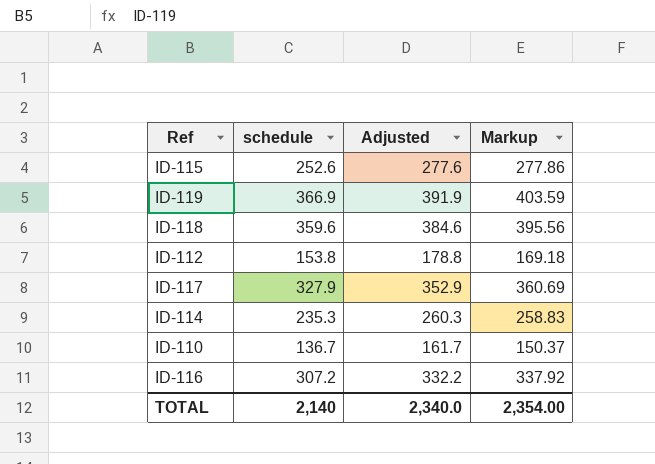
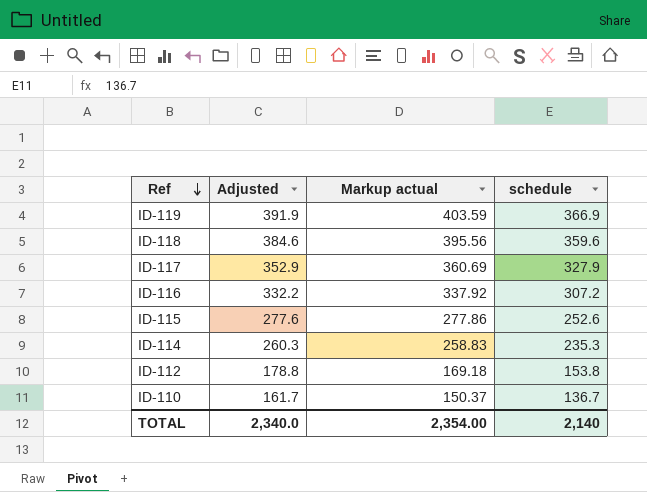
row order: none -> Ref descending
column name: Markup -> Markup actual
column schedule | position: 2 -> 4

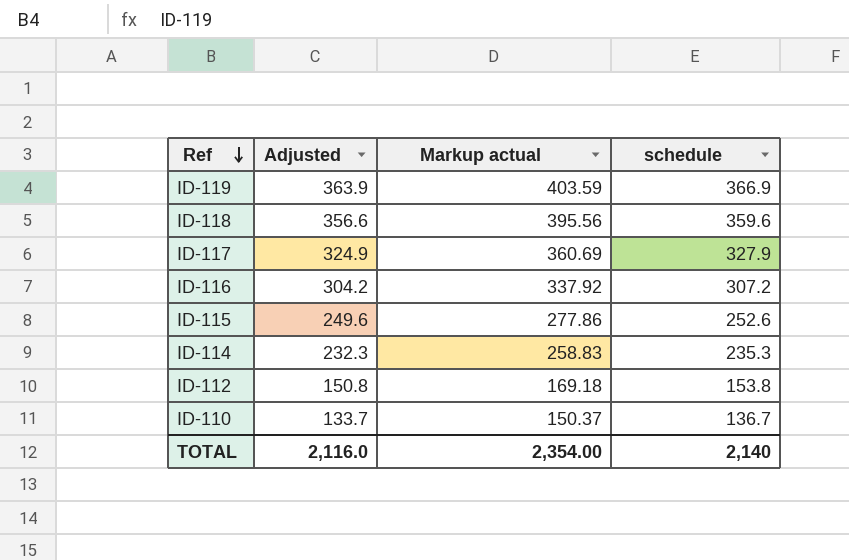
column Adjusted | formula: [schedule] + 25 -> [schedule] - 3
TOTAL | Adjusted: 2,340.0 -> 2,116.0

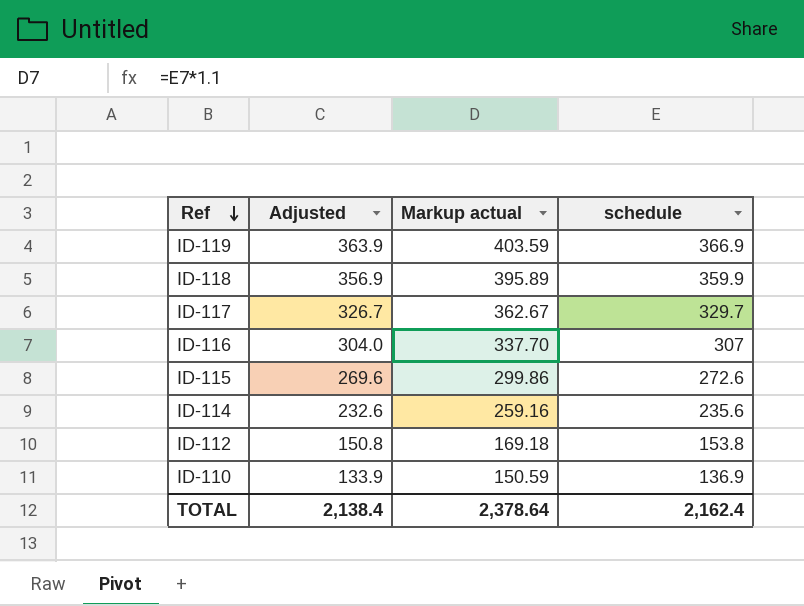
ID-118 | Adjusted: 356.6 -> 356.9
ID-118 | Markup actual: 395.56 -> 395.89
ID-118 | schedule: 359.6 -> 359.9
ID-117 | Adjusted: 324.9 -> 326.7
ID-117 | Markup actual: 360.69 -> 362.67
ID-117 | schedule: 327.9 -> 329.7
ID-116 | Adjusted: 304.2 -> 304.0
ID-116 | Markup actual: 337.92 -> 337.70
ID-116 | schedule: 307.2 -> 307
ID-115 | Adjusted: 249.6 -> 269.6
ID-115 | Markup actual: 277.86 -> 299.86
ID-115 | schedule: 252.6 -> 272.6
ID-114 | Adjusted: 232.3 -> 232.6
ID-114 | Markup actual: 258.83 -> 259.16
ID-114 | schedule: 235.3 -> 235.6
ID-110 | Adjusted: 133.7 -> 133.9
ID-110 | Markup actual: 150.37 -> 150.59
ID-110 | schedule: 136.7 -> 136.9
TOTAL | Adjusted: 2,116.0 -> 2,138.4
TOTAL | Markup actual: 2,354.00 -> 2,378.64
TOTAL | schedule: 2,140 -> 2,162.4

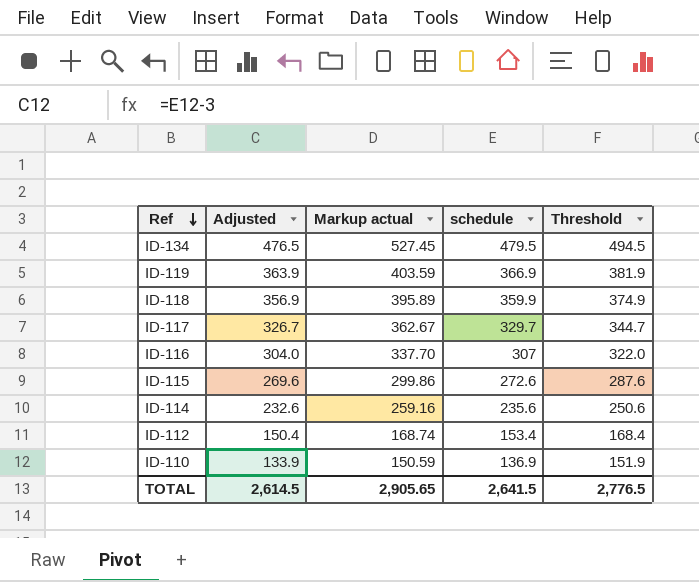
column Threshold | formula: none -> [schedule] + 15
row ID-134: none -> 476.5 | 527.45 | 479.5 | 494.5
ID-112 | Adjusted: 150.8 -> 150.4
ID-112 | Markup actual: 169.18 -> 168.74
ID-112 | schedule: 153.8 -> 153.4
TOTAL | Adjusted: 2,138.4 -> 2,614.5
TOTAL | Markup actual: 2,378.64 -> 2,905.65
TOTAL | schedule: 2,162.4 -> 2,641.5

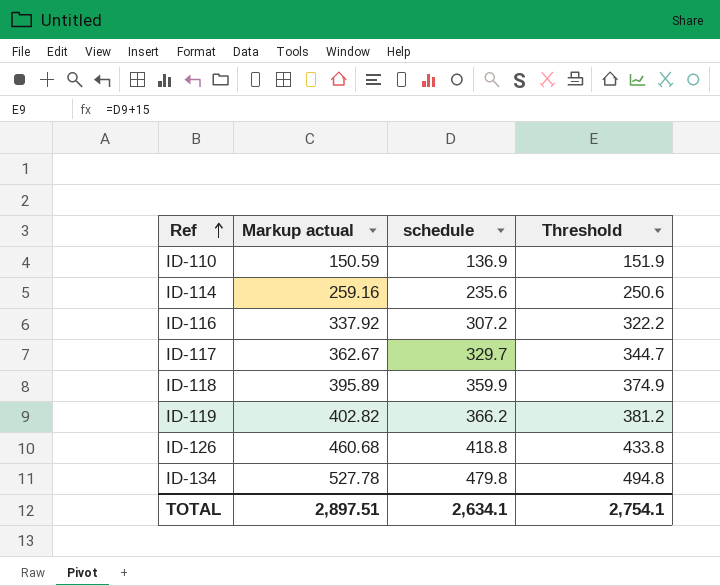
row order: Ref descending -> Ref ascending
column Adjusted | formula: [schedule] - 3 -> none
row ID-115: 269.6 | 299.86 | 272.6 | 287.6 -> none
row ID-112: 150.4 | 168.74 | 153.4 | 168.4 -> none
ID-116 | Markup actual: 337.70 -> 337.92
ID-116 | schedule: 307 -> 307.2
ID-116 | Threshold: 322.0 -> 322.2
ID-119 | Markup actual: 403.59 -> 402.82
ID-119 | schedule: 366.9 -> 366.2
ID-119 | Threshold: 381.9 -> 381.2
row ID-126: none -> 460.68 | 418.8 | 433.8
ID-134 | Markup actual: 527.45 -> 527.78
ID-134 | schedule: 479.5 -> 479.8
ID-134 | Threshold: 494.5 -> 494.8
TOTAL | Markup actual: 2,905.65 -> 2,897.51
TOTAL | schedule: 2,641.5 -> 2,634.1
TOTAL | Threshold: 2,776.5 -> 2,754.1

